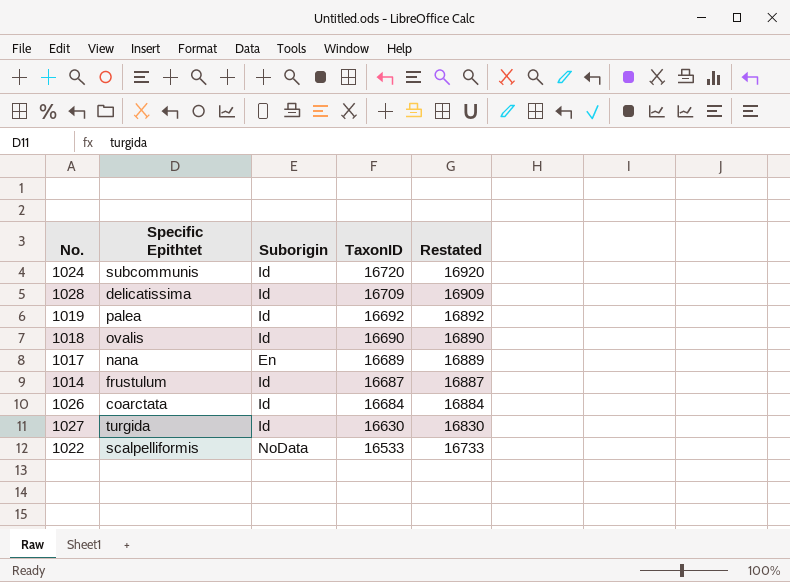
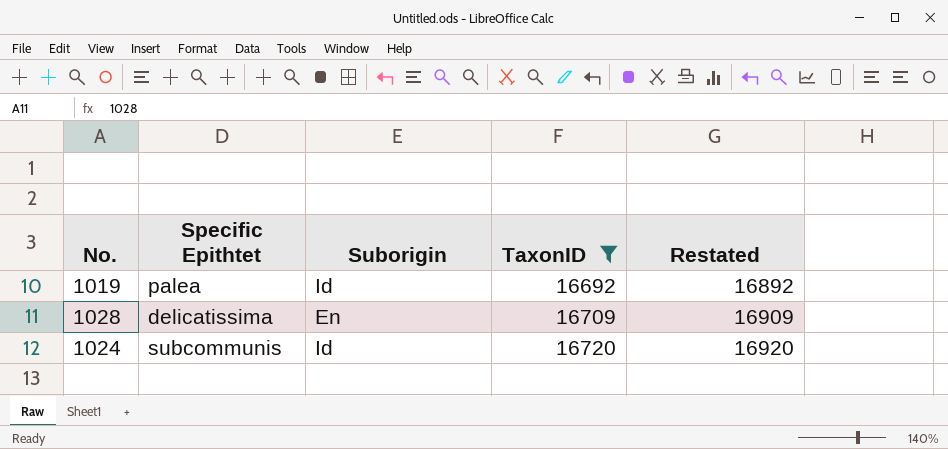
filter: none -> TaxonID >= 16692
row order: TaxonID descending -> TaxonID ascending
1028 | Suborigin: Id -> En

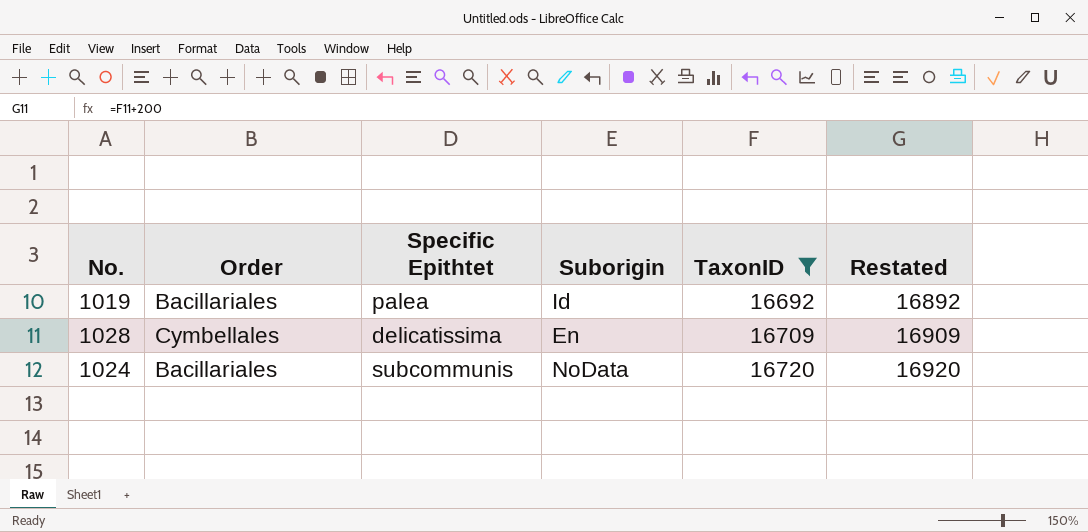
column Order | position: none -> 2
1024 | Suborigin: Id -> NoData

